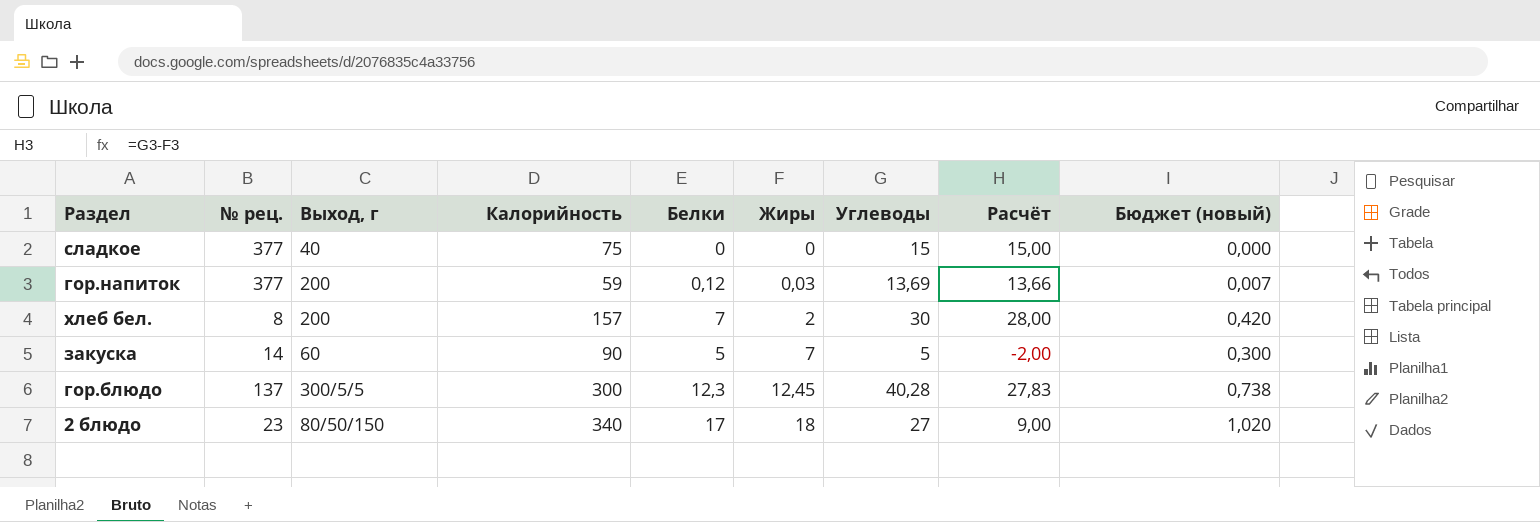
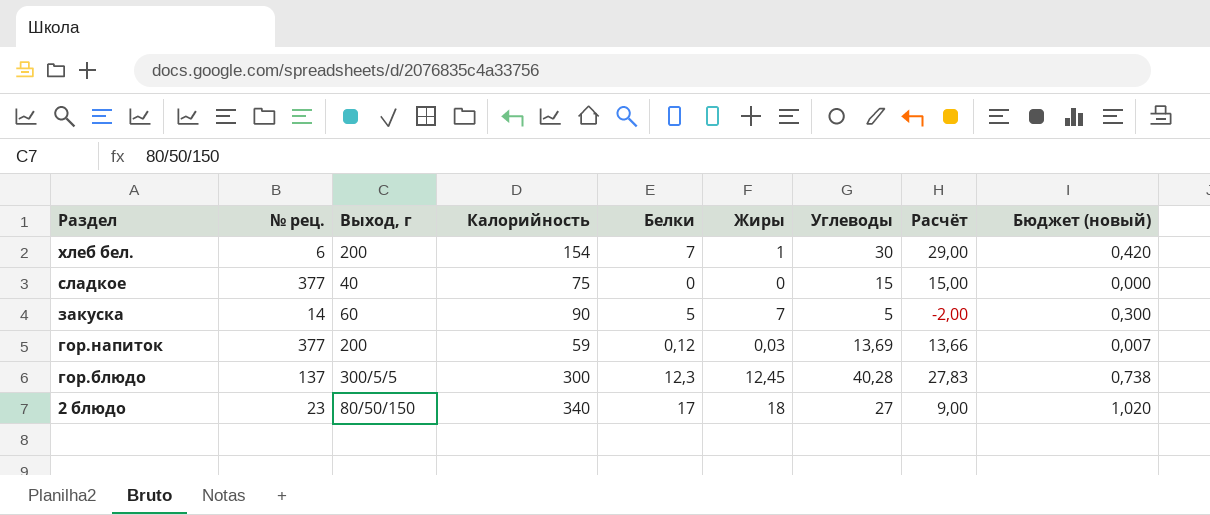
row order: Жиры ascending -> Раздел descending
хлеб бел. | № рец.: 8 -> 6
хлеб бел. | Калорийность: 157 -> 154
хлеб бел. | Жиры: 2 -> 1
хлеб бел. | Расчёт: 28,00 -> 29,00

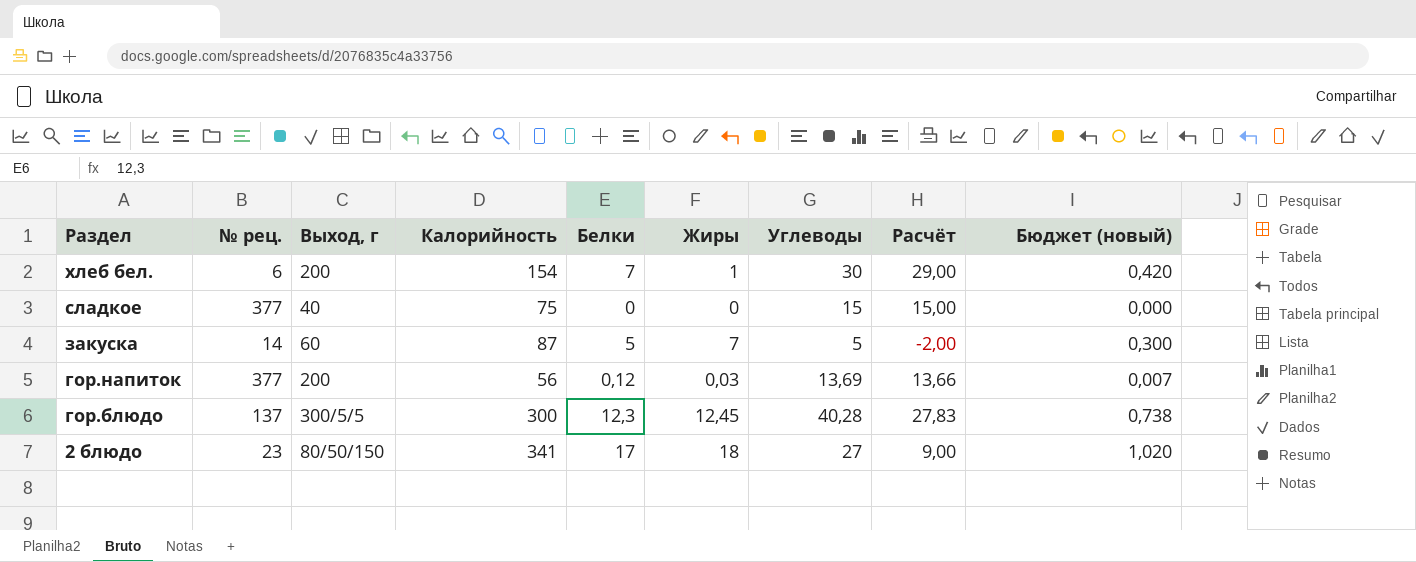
закуска | Калорийность: 90 -> 87
гор.напиток | Калорийность: 59 -> 56
2 блюдо | Калорийность: 340 -> 341

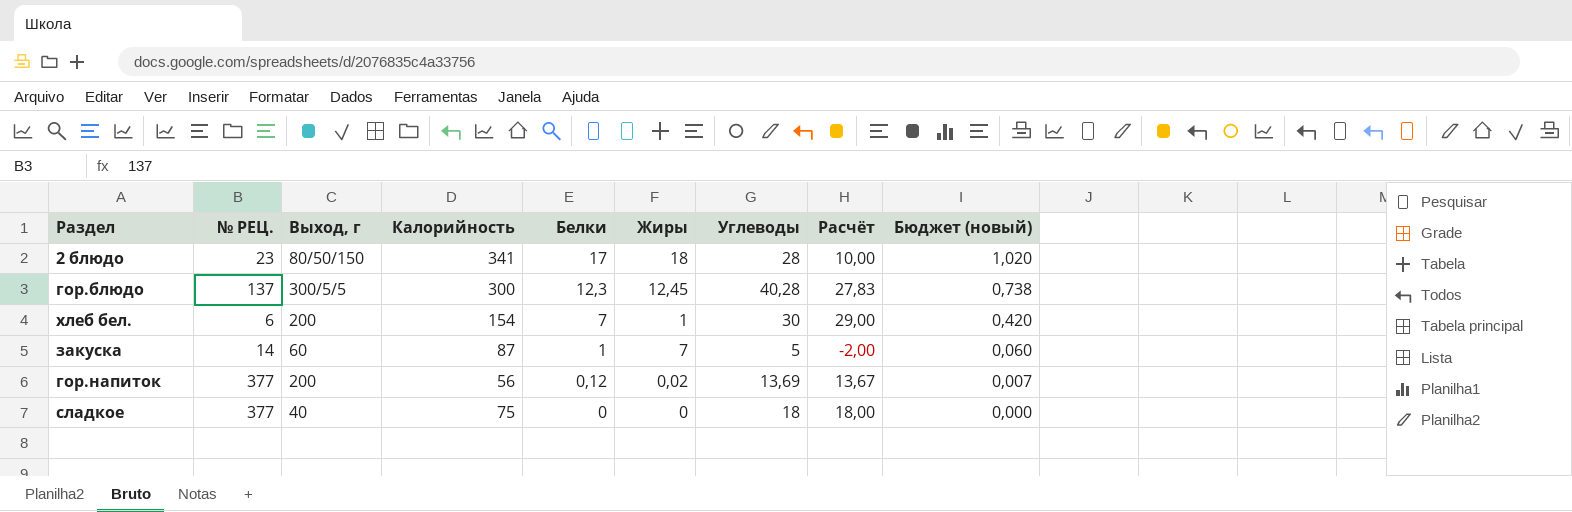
row order: Раздел descending -> Белки descending
column name: № рец. -> № РЕЦ.
2 блюдо | Углеводы: 27 -> 28
2 блюдо | Расчёт: 9,00 -> 10,00
закуска | Белки: 5 -> 1
закуска | Бюджет (новый): 0,300 -> 0,060
гор.напиток | Жиры: 0,03 -> 0,02
гор.напиток | Расчёт: 13,66 -> 13,67
сладкое | Углеводы: 15 -> 18
сладкое | Расчёт: 15,00 -> 18,00

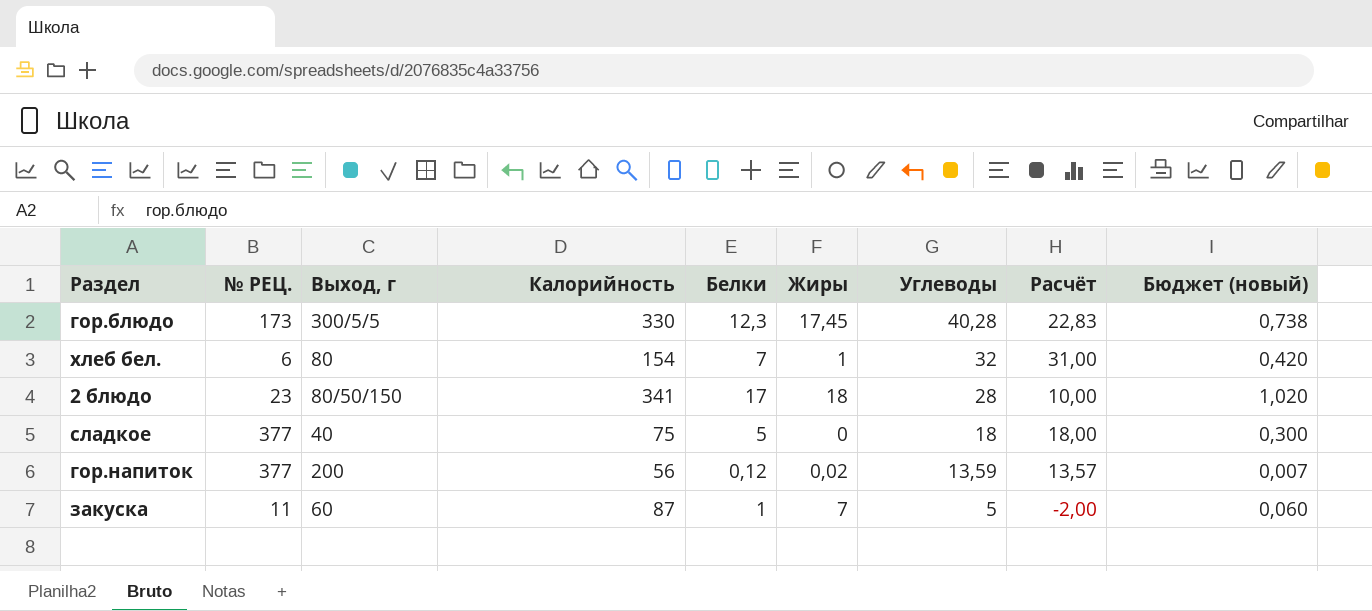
row order: Белки descending -> Углеводы descending
гор.блюдо | № РЕЦ.: 137 -> 173
гор.блюдо | Калорийность: 300 -> 330
гор.блюдо | Жиры: 12,45 -> 17,45
гор.блюдо | Расчёт: 27,83 -> 22,83
хлеб бел. | Выход, г: 200 -> 80
хлеб бел. | Углеводы: 30 -> 32
хлеб бел. | Расчёт: 29,00 -> 31,00
сладкое | Белки: 0 -> 5
сладкое | Бюджет (новый): 0,000 -> 0,300
гор.напиток | Углеводы: 13,69 -> 13,59
гор.напиток | Расчёт: 13,67 -> 13,57
закуска | № РЕЦ.: 14 -> 11

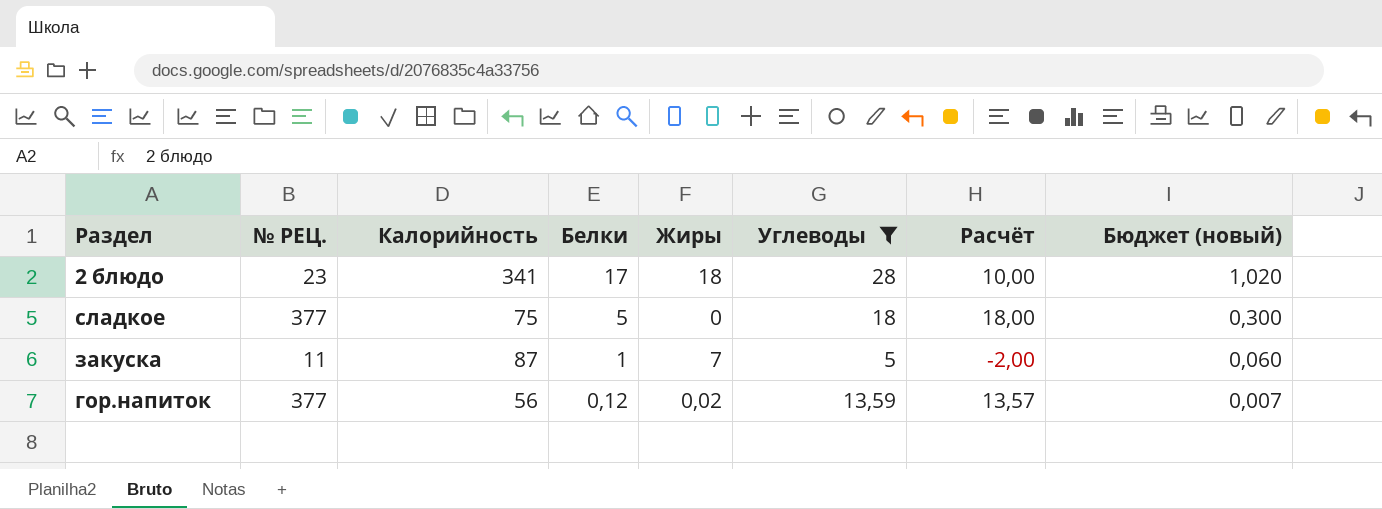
filter: none -> Углеводы <= 28
row order: Углеводы descending -> Белки descending
column Выход, г | position: 3 -> none

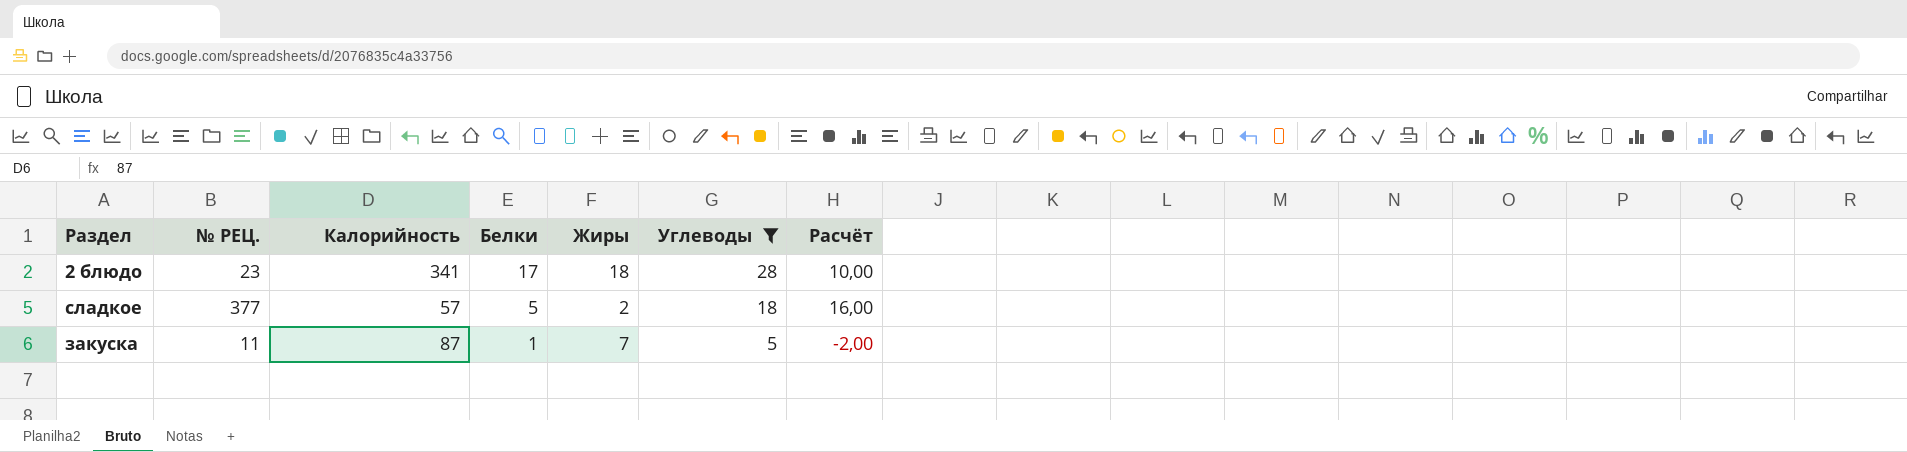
column Бюджет (новый) | formula: [Белки] * 0,06 -> none
row гор.напиток: 377 | 56 | 0,12 | 0,02 | 13,59 | 13,57 | 0,007 -> none
сладкое | Калорийность: 75 -> 57
сладкое | Жиры: 0 -> 2
сладкое | Расчёт: 18,00 -> 16,00

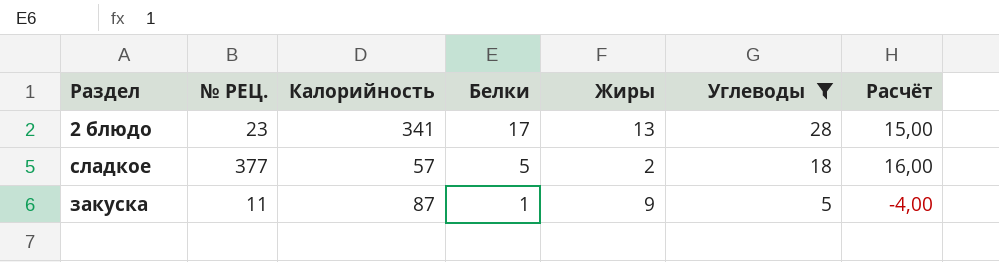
2 блюдо | Жиры: 18 -> 13
2 блюдо | Расчёт: 10,00 -> 15,00
закуска | Жиры: 7 -> 9
закуска | Расчёт: -2,00 -> -4,00

